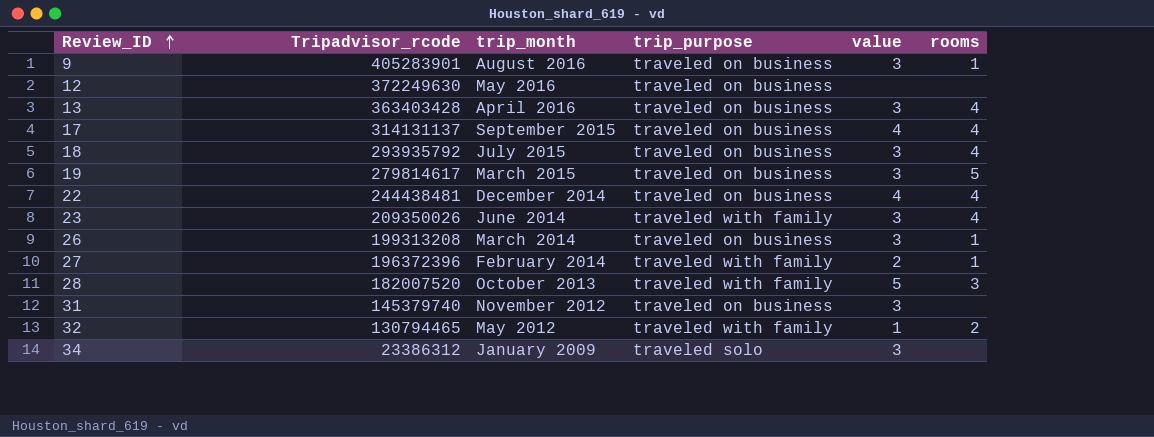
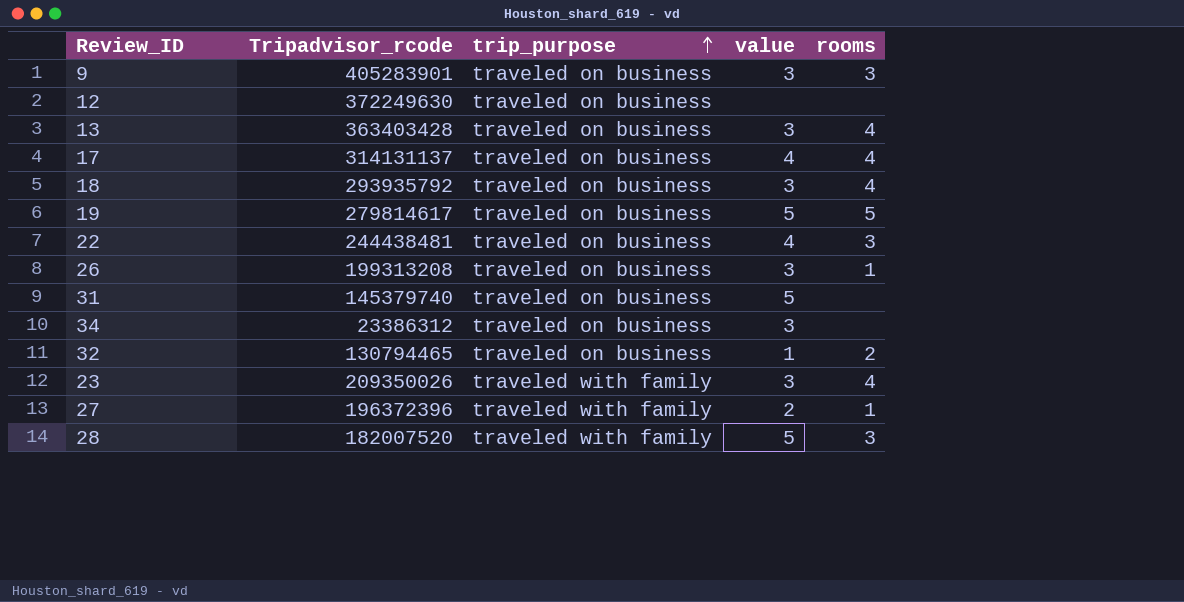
row order: Review_ID ascending -> trip_purpose ascending
column trip_month | position: 3 -> none
9 | rooms: 1 -> 3
19 | value: 3 -> 5
22 | rooms: 4 -> 3
31 | value: 3 -> 5
34 | trip_purpose: traveled solo -> traveled on business
32 | trip_purpose: traveled with family -> traveled on business

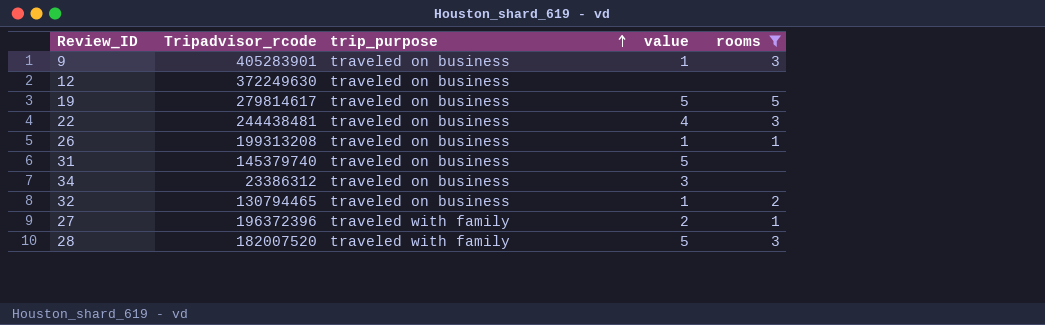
filter: none -> rooms != 4
9 | value: 3 -> 1
26 | value: 3 -> 1

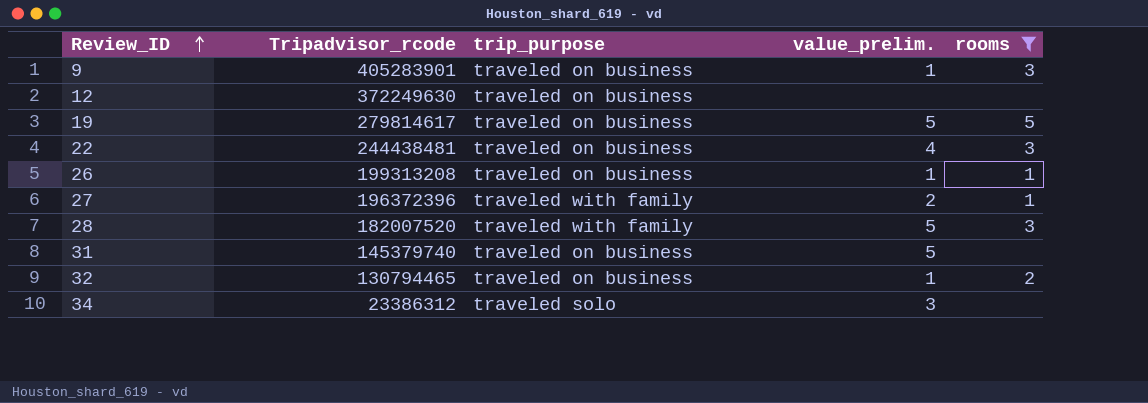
row order: trip_purpose ascending -> Review_ID ascending
column name: value -> value_prelim.
34 | trip_purpose: traveled on business -> traveled solo

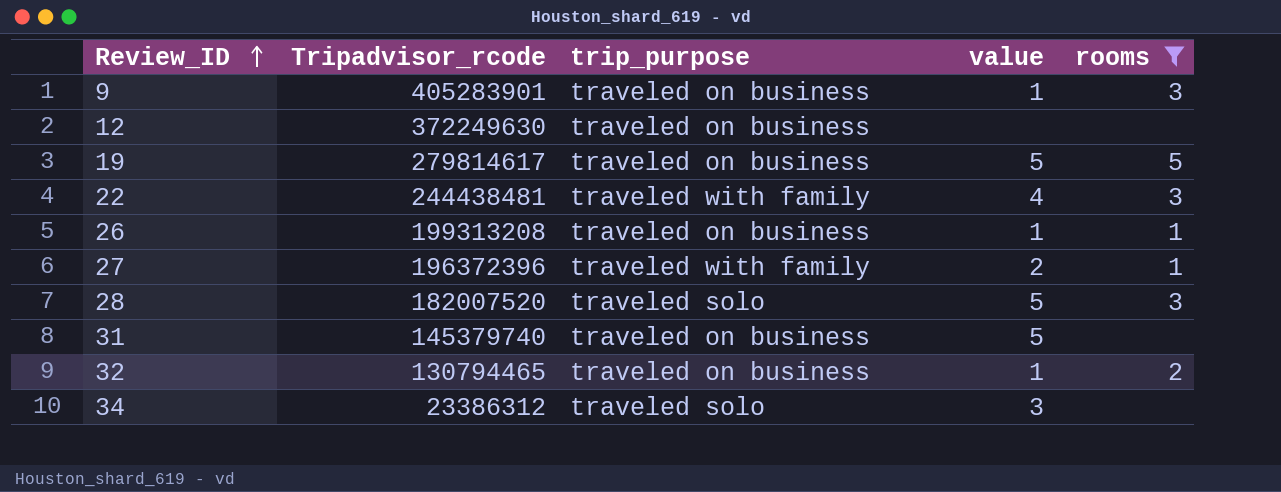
column name: value_prelim. -> value
22 | trip_purpose: traveled on business -> traveled with family
28 | trip_purpose: traveled with family -> traveled solo

